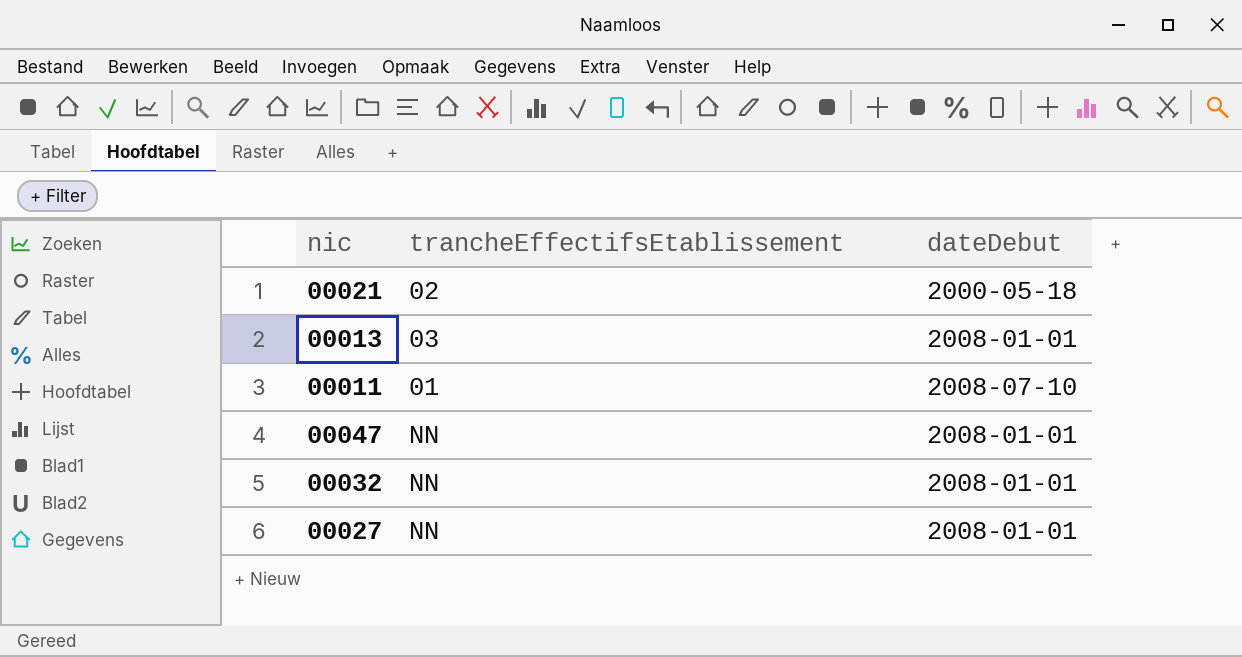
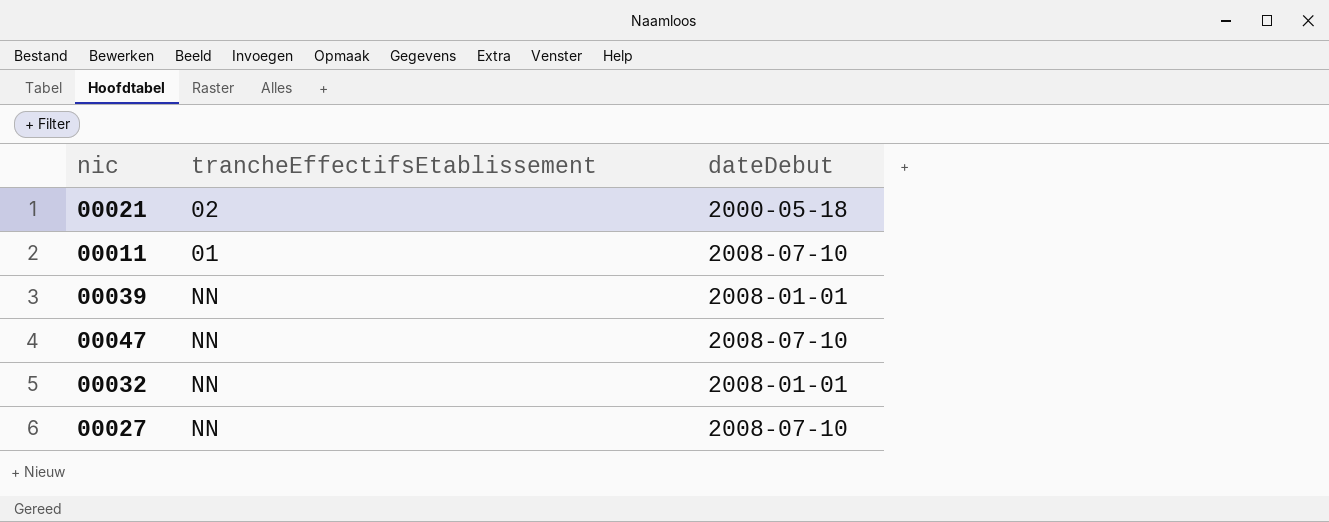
row 00013: 03 | 2008-01-01 -> none
row 00039: none -> NN | 2008-01-01
00047 | dateDebut: 2008-01-01 -> 2008-07-10
00027 | dateDebut: 2008-01-01 -> 2008-07-10

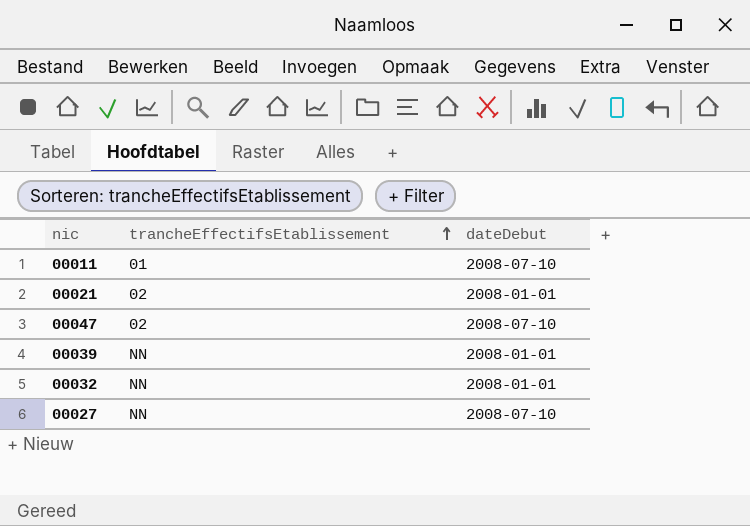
row order: none -> trancheEffectifsEtablissement ascending
00021 | dateDebut: 2000-05-18 -> 2008-01-01
00047 | trancheEffectifsEtablissement: NN -> 02

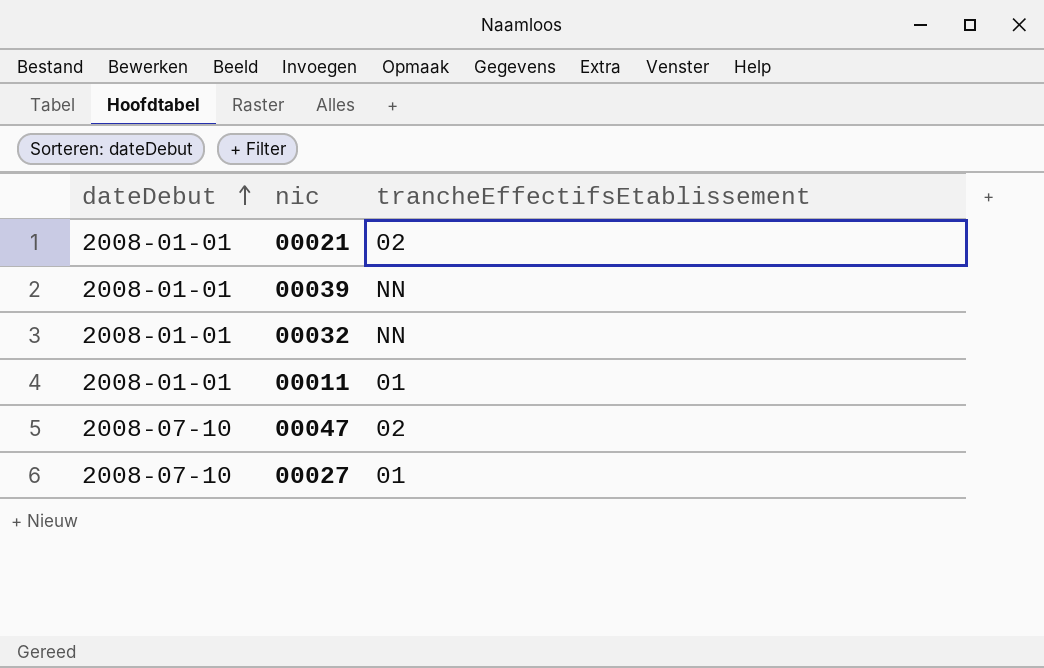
row order: trancheEffectifsEtablissement ascending -> dateDebut ascending
column dateDebut | position: 3 -> 1
00011 | dateDebut: 2008-07-10 -> 2008-01-01
00027 | trancheEffectifsEtablissement: NN -> 01

